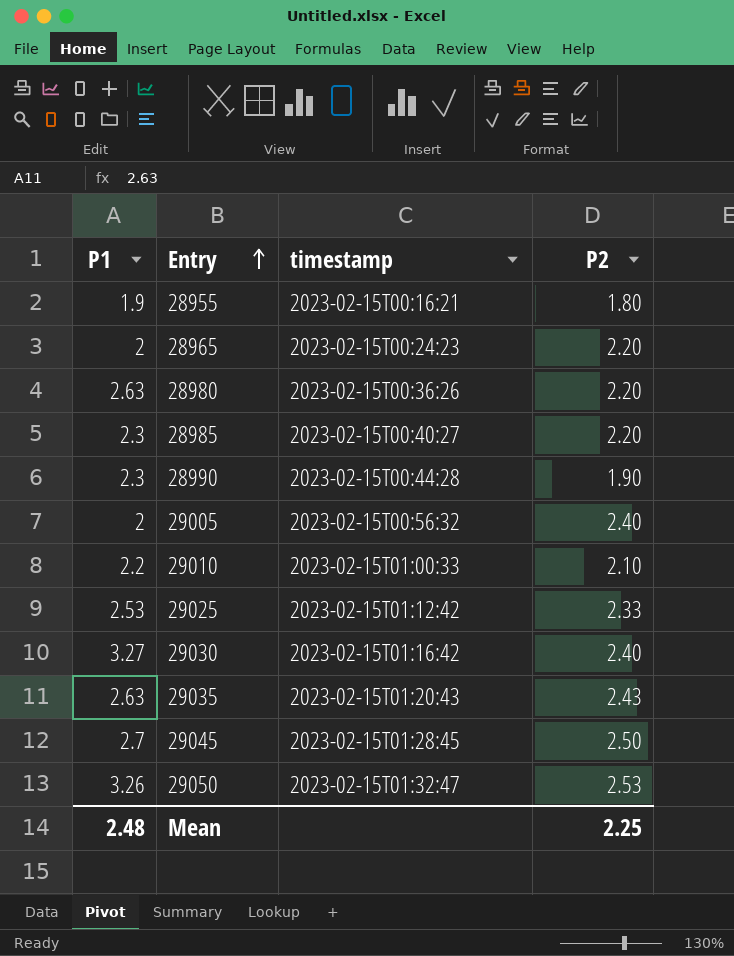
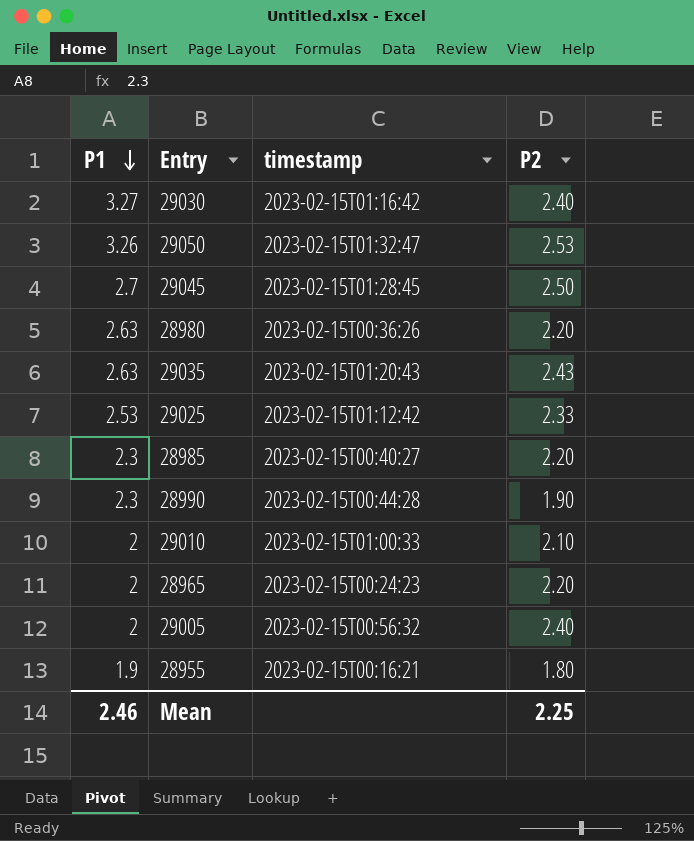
row order: Entry ascending -> P1 descending
29010 | P1: 2.2 -> 2
Mean | P1: 2.48 -> 2.46

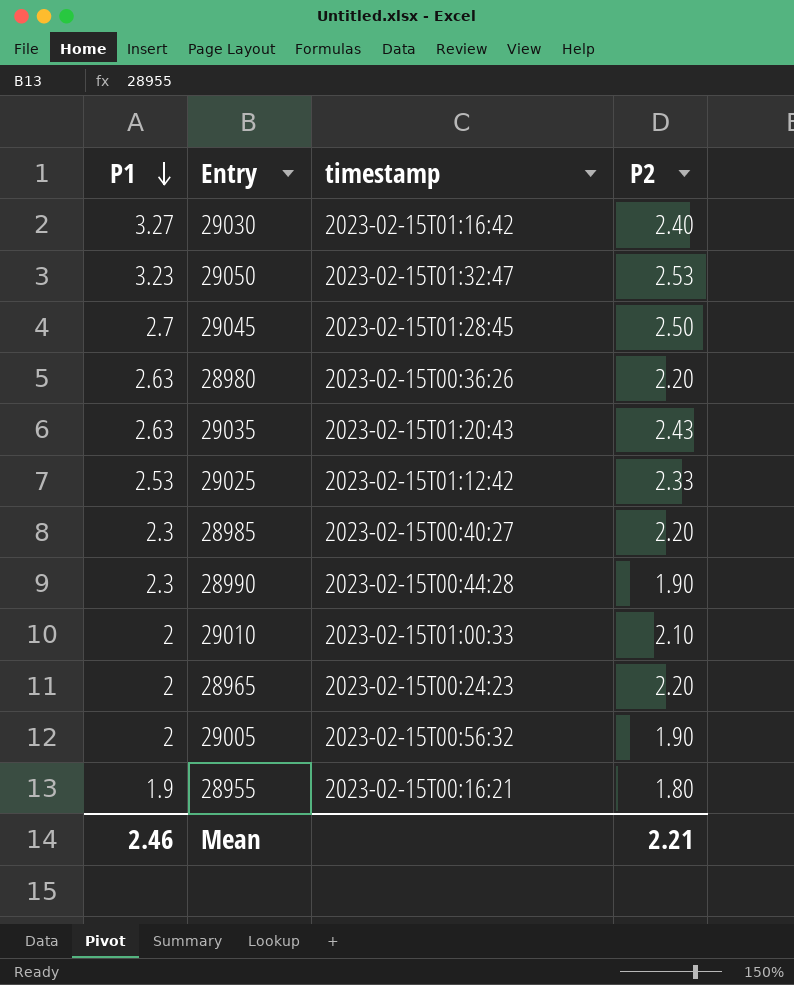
29050 | P1: 3.26 -> 3.23
29005 | P2: 2.40 -> 1.90
Mean | P2: 2.25 -> 2.21

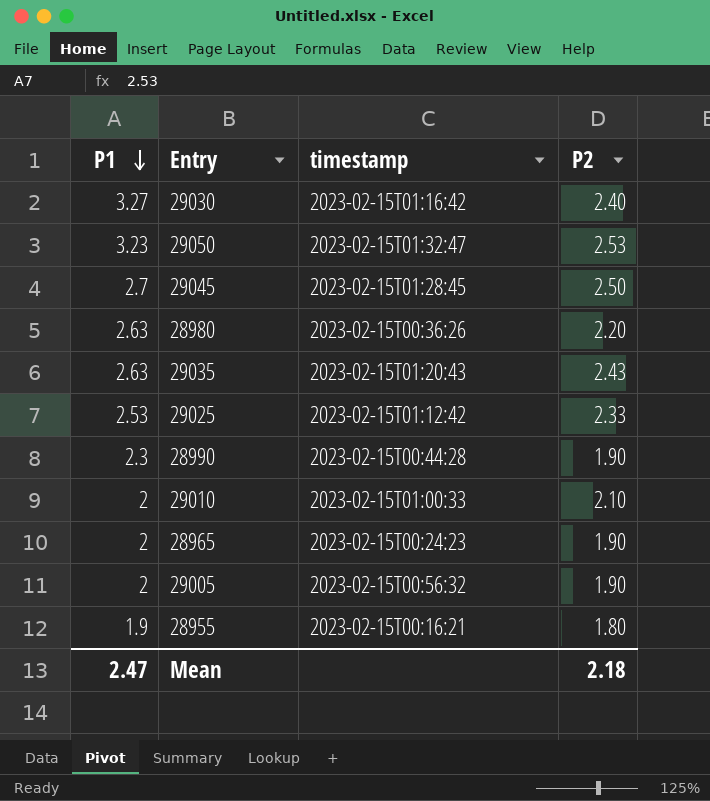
row 28985: 2.3 | 2023-02-15T00:40:27 | 2.20 -> none
28965 | P2: 2.20 -> 1.90
Mean | P1: 2.46 -> 2.47
Mean | P2: 2.21 -> 2.18

